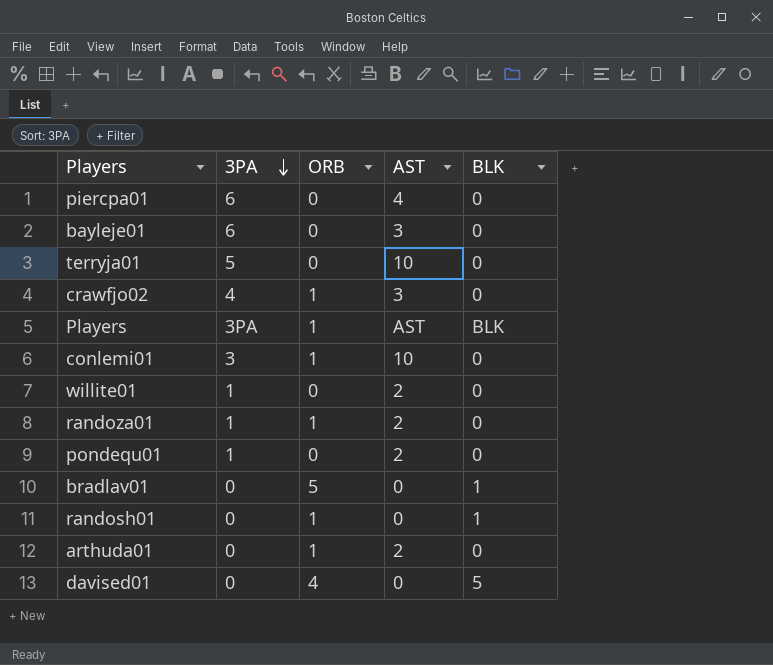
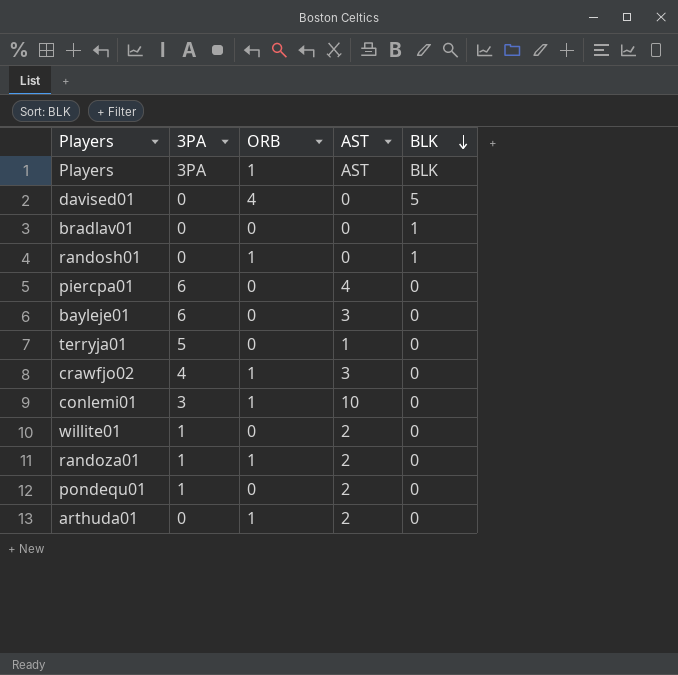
row order: 3PA descending -> BLK descending
bradlav01 | ORB: 5 -> 0
terryja01 | AST: 10 -> 1

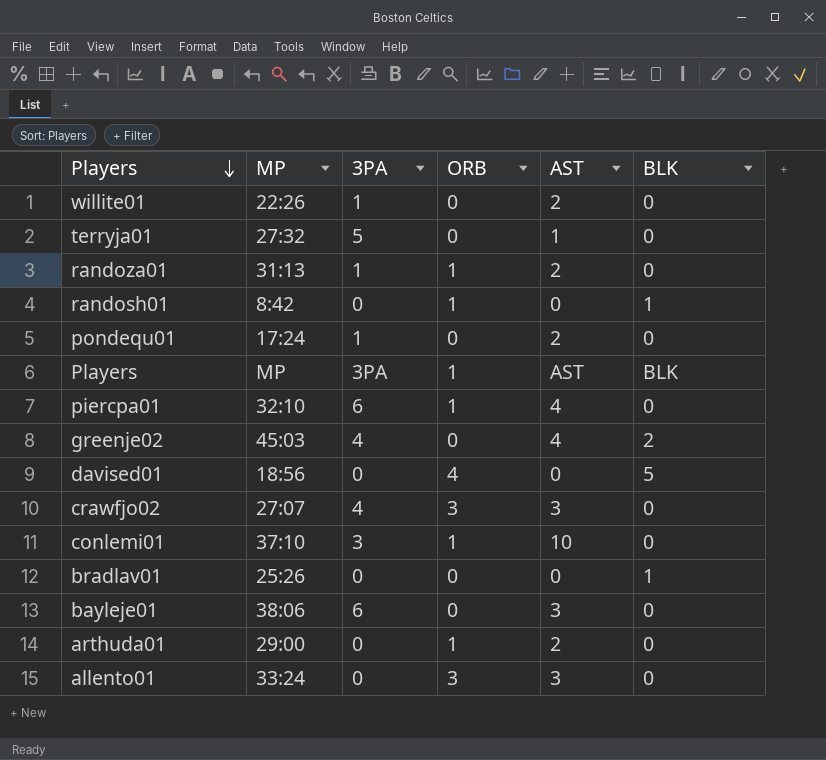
row order: BLK descending -> Players descending
column MP | position: none -> 2
piercpa01 | ORB: 0 -> 1
row greenje02: none -> 45:03 | 4 | 0 | 4 | 2
crawfjo02 | ORB: 1 -> 3
row allento01: none -> 33:24 | 0 | 3 | 3 | 0

